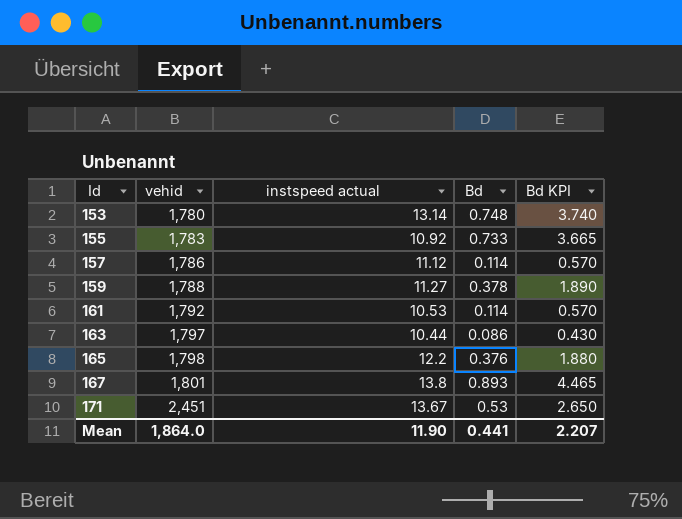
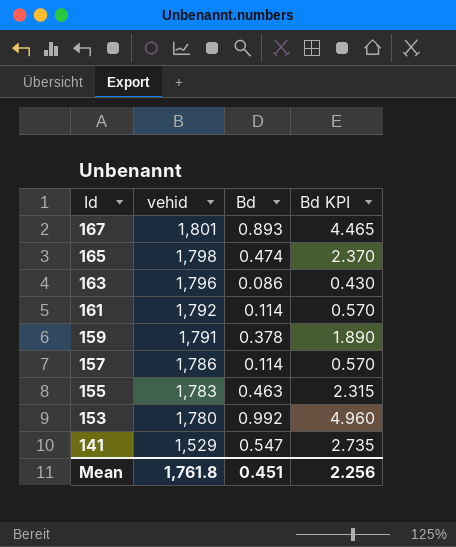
row order: Id ascending -> Id descending
column instspeed actual | position: 3 -> none
row 171: 2,451 | 13.67 | 0.53 | 2.650 -> none
165 | Bd: 0.376 -> 0.474
165 | Bd KPI: 1.880 -> 2.370
163 | vehid: 1,797 -> 1,796
159 | vehid: 1,788 -> 1,791
155 | Bd: 0.733 -> 0.463
155 | Bd KPI: 3.665 -> 2.315
153 | Bd: 0.748 -> 0.992
153 | Bd KPI: 3.740 -> 4.960
row 141: none -> 1,529 | 0.547 | 2.735
Mean | vehid: 1,864.0 -> 1,761.8
Mean | Bd: 0.441 -> 0.451
Mean | Bd KPI: 2.207 -> 2.256

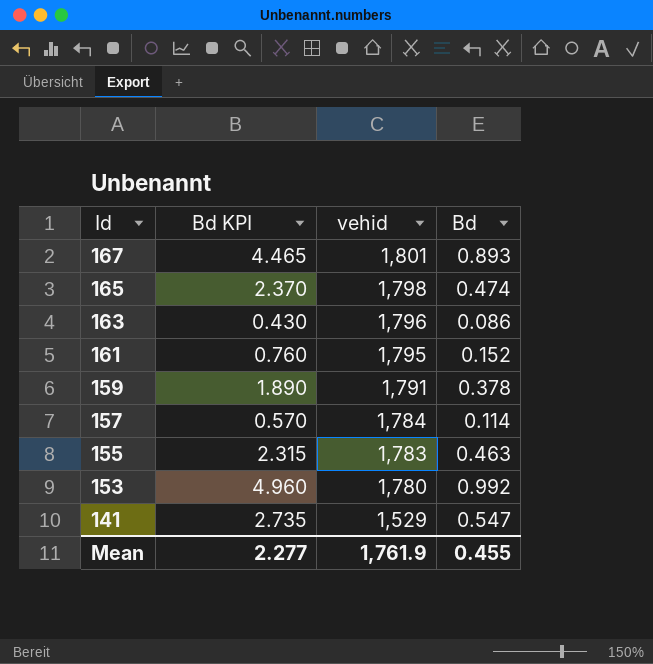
column Bd KPI | position: 4 -> 2
161 | Bd KPI: 0.570 -> 0.760
161 | vehid: 1,792 -> 1,795
161 | Bd: 0.114 -> 0.152
157 | vehid: 1,786 -> 1,784
Mean | Bd KPI: 2.256 -> 2.277
Mean | vehid: 1,761.8 -> 1,761.9
Mean | Bd: 0.451 -> 0.455

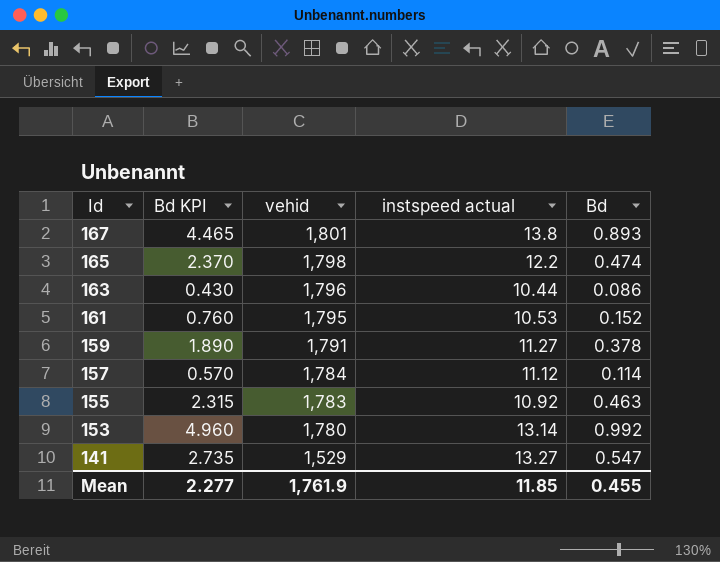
column instspeed actual | position: none -> 4

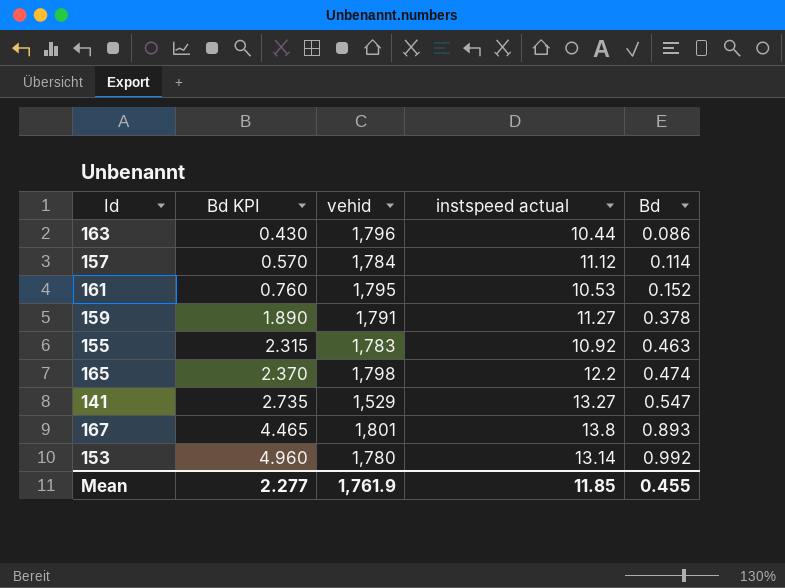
row order: Id descending -> Bd KPI ascending

